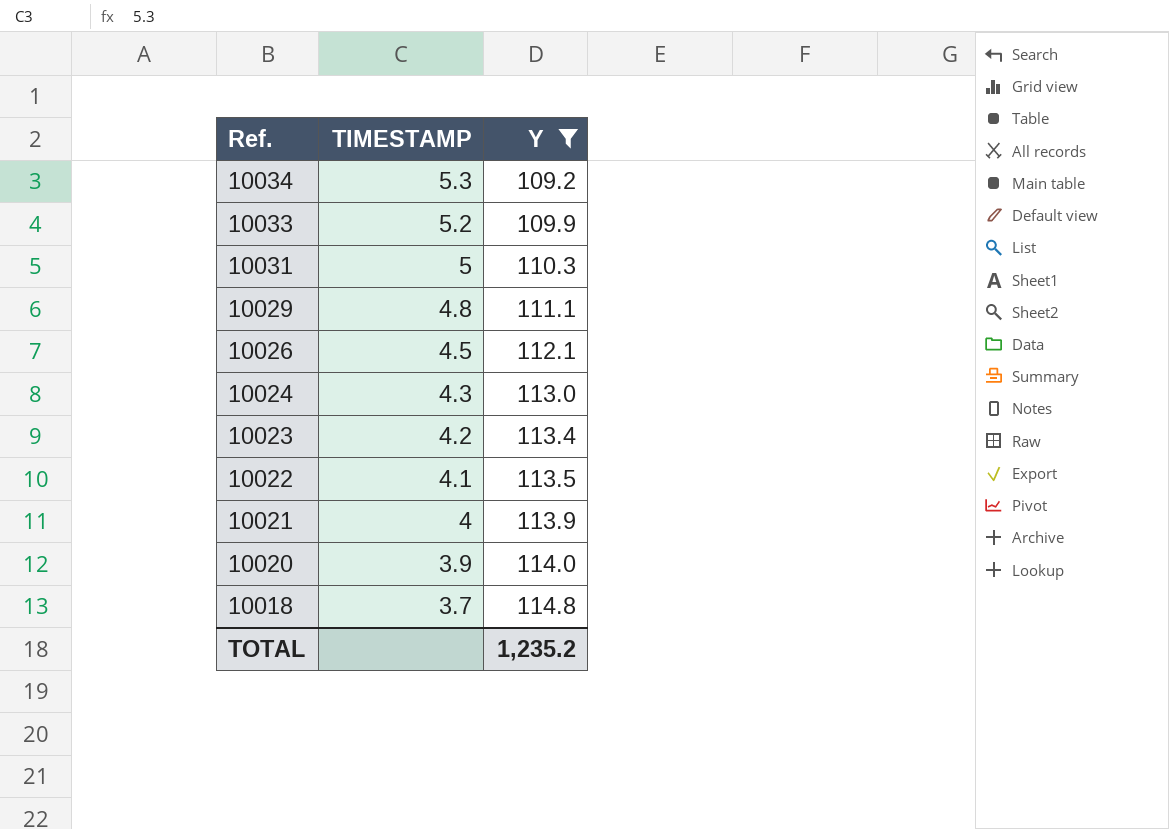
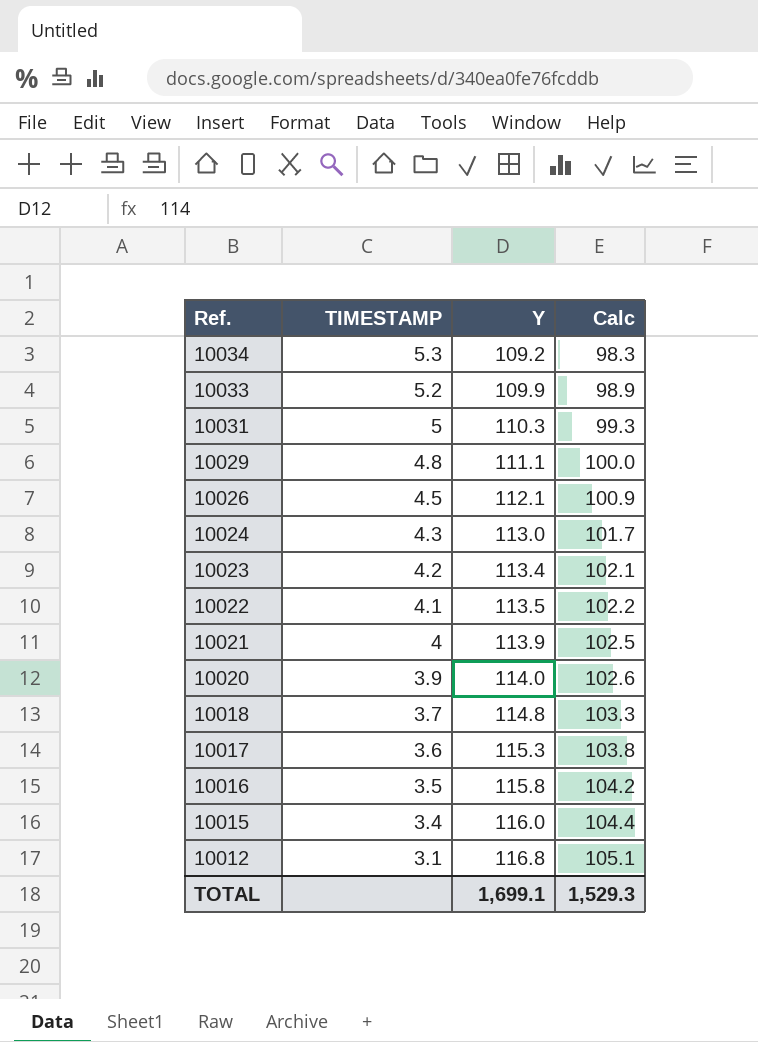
filter: Y <= 114.8 -> none
column Calc | formula: none -> [Y] * 0.9
TOTAL | Y: 1,235.2 -> 1,699.1

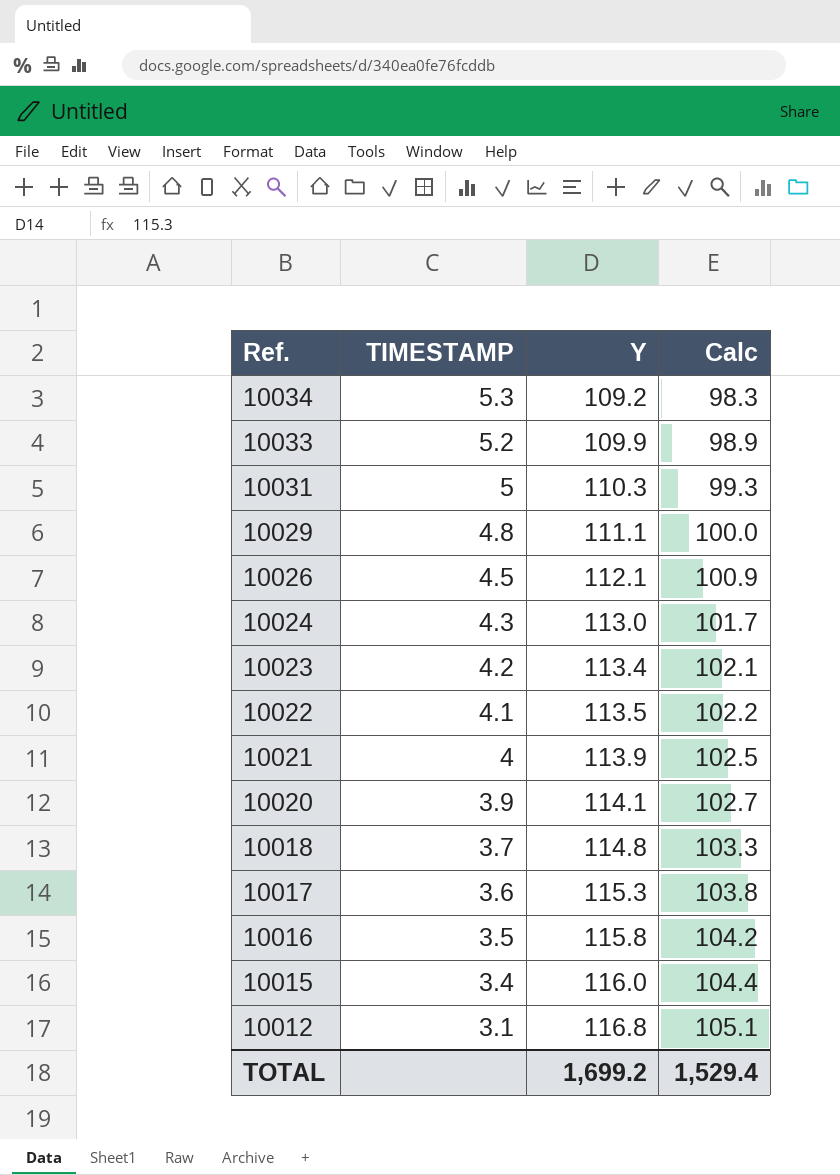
10020 | Y: 114.0 -> 114.1
10020 | Calc: 102.6 -> 102.7
TOTAL | Y: 1,699.1 -> 1,699.2
TOTAL | Calc: 1,529.3 -> 1,529.4

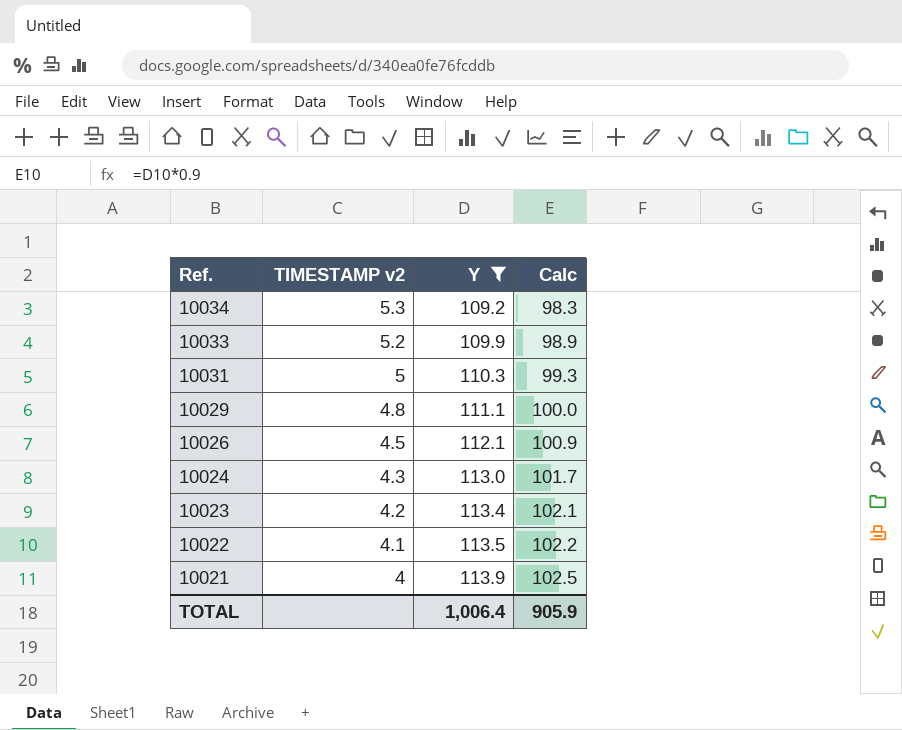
filter: none -> Y <= 113.9
column name: TIMESTAMP -> TIMESTAMP v2
TOTAL | Y: 1,699.2 -> 1,006.4
TOTAL | Calc: 1,529.4 -> 905.9

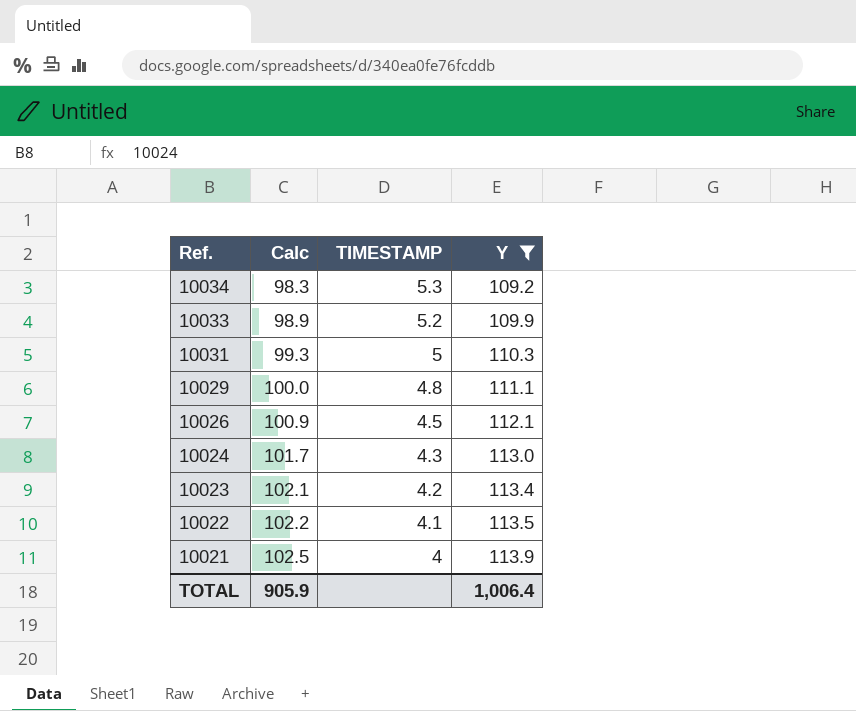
column Calc | position: 4 -> 2
column name: TIMESTAMP v2 -> TIMESTAMP

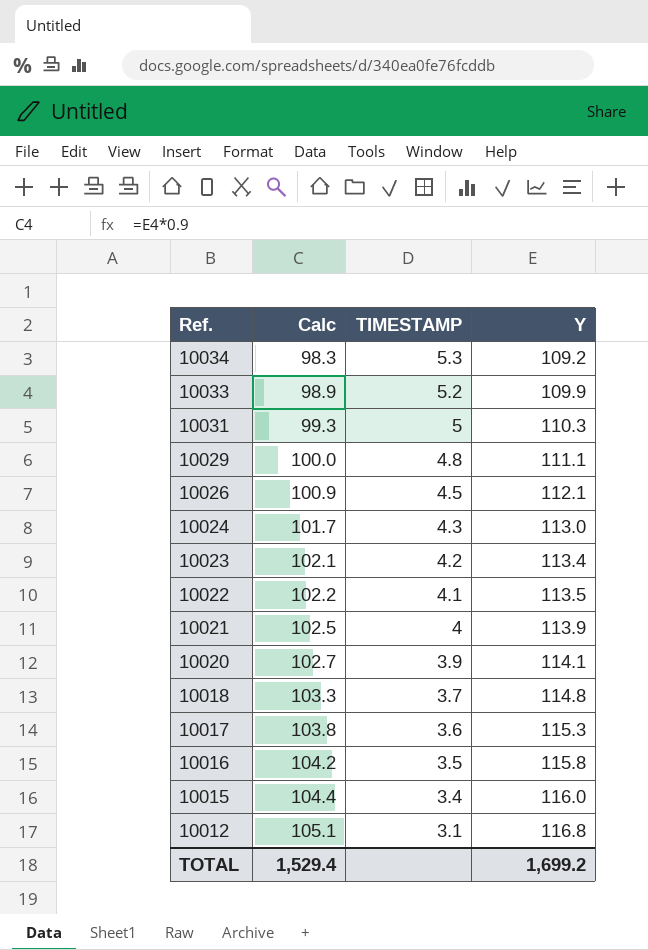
filter: Y <= 113.9 -> none
TOTAL | Calc: 905.9 -> 1,529.4
TOTAL | Y: 1,006.4 -> 1,699.2

